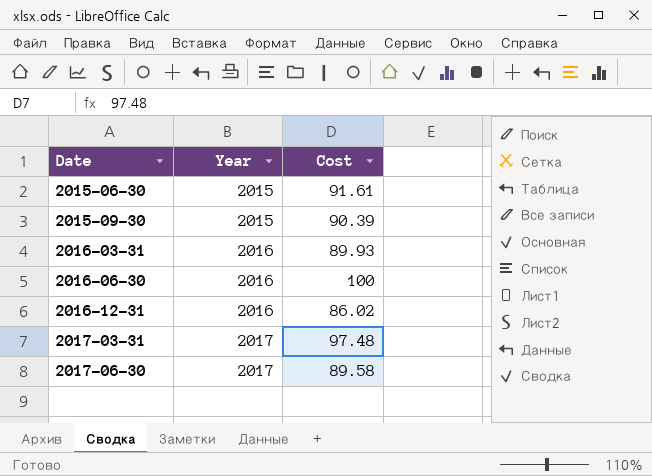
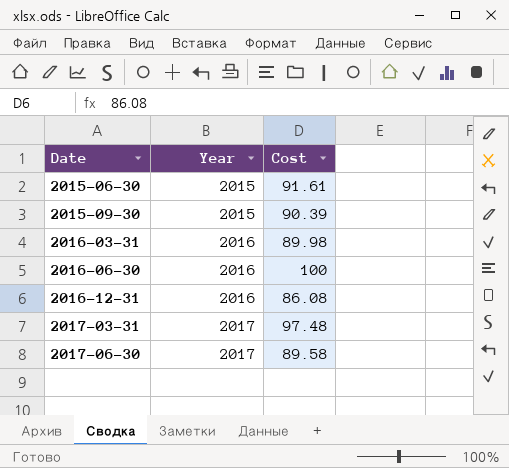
2016-03-31 | Cost: 89.93 -> 89.98
2016-12-31 | Cost: 86.02 -> 86.08

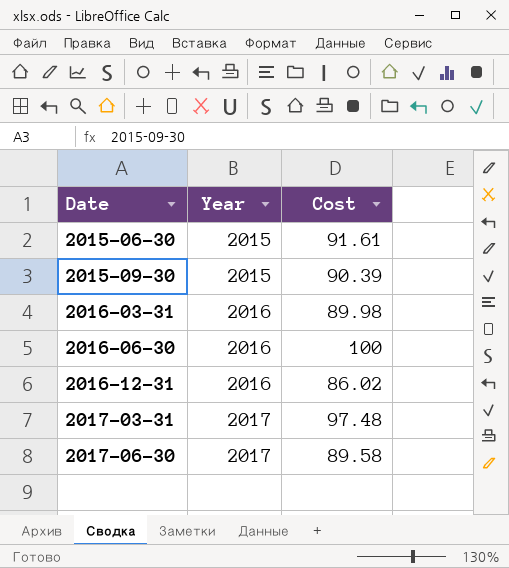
2016-12-31 | Cost: 86.08 -> 86.02

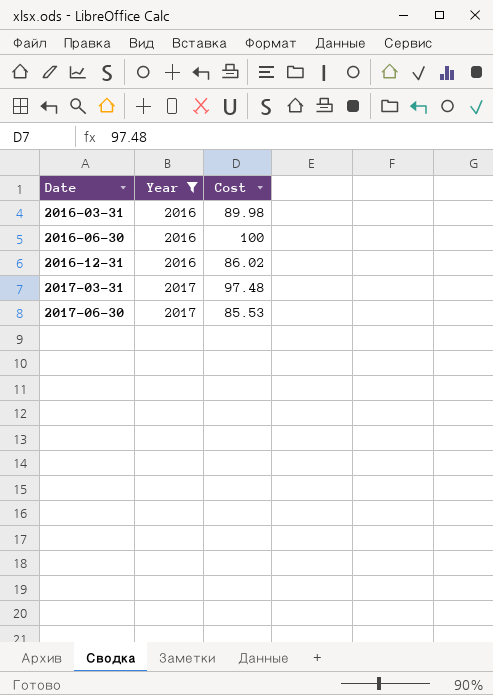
filter: none -> Year != 2015
2017-06-30 | Cost: 89.58 -> 85.53

